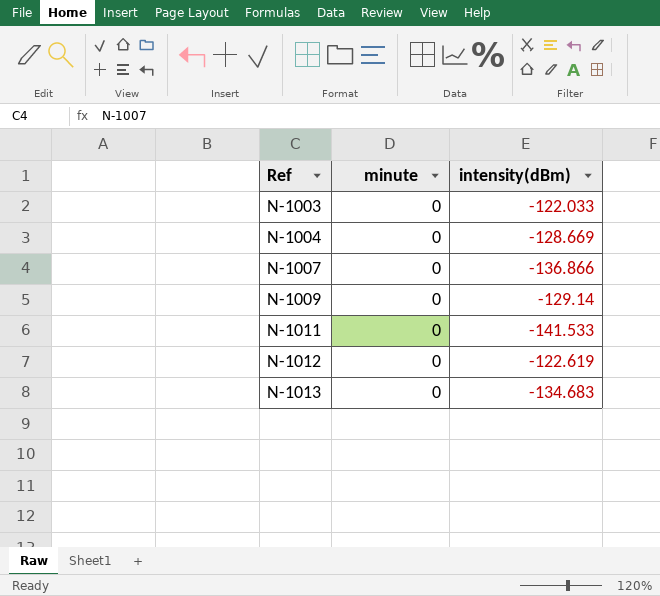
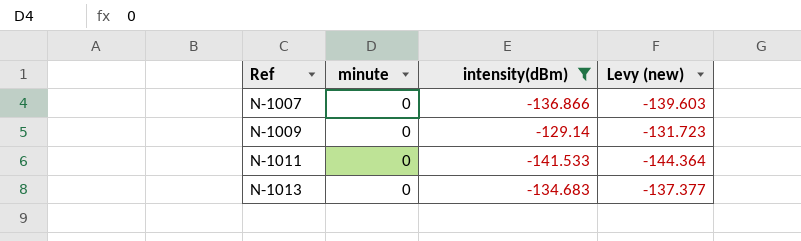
filter: none -> intensity(dBm) <= -129.14
column Levy (new) | formula: none -> [intensity(dBm)] * 1.02

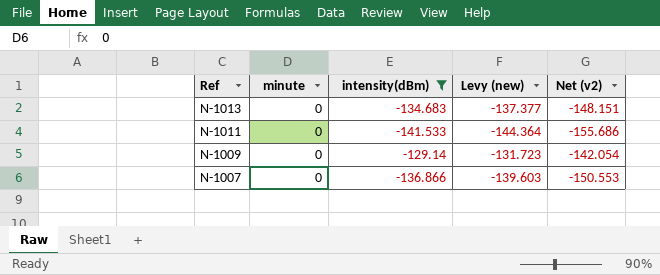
row order: Ref ascending -> Ref descending
column Net (v2) | formula: none -> [intensity(dBm)] * 1.1

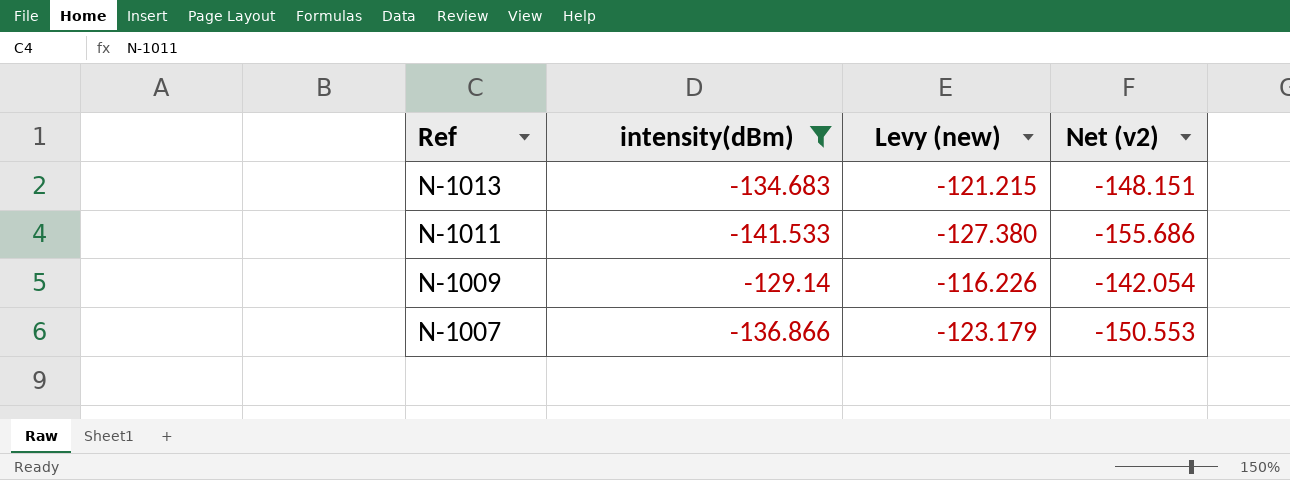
column minute | position: 2 -> none
column Levy (new) | formula: [intensity(dBm)] * 1.02 -> [intensity(dBm)] * 0.9

